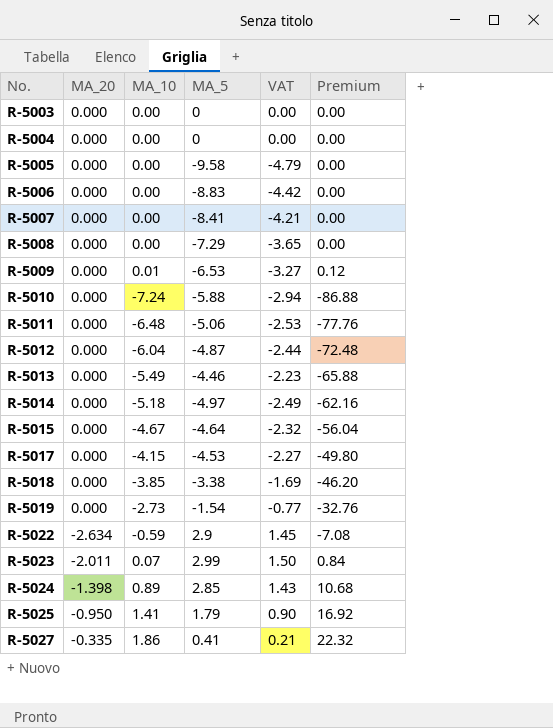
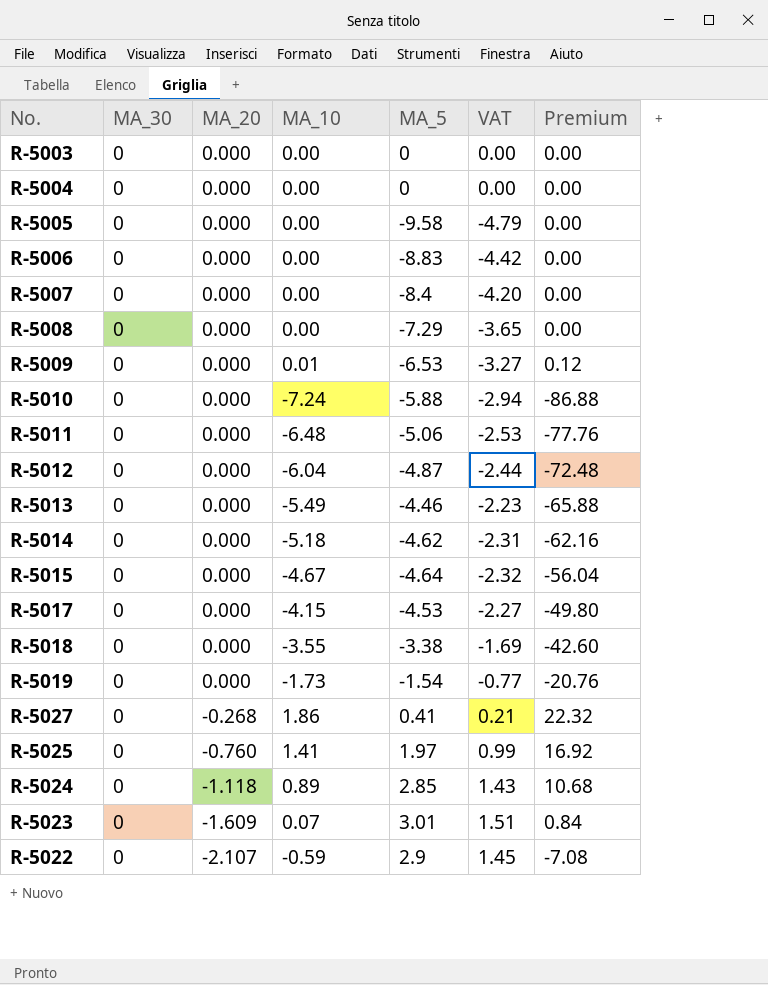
row order: No. ascending -> MA_20 descending
column MA_30 | position: none -> 2
R-5007 | MA_5: -8.41 -> -8.4
R-5007 | VAT: -4.21 -> -4.20
R-5014 | MA_5: -4.97 -> -4.62
R-5014 | VAT: -2.49 -> -2.31
R-5018 | MA_10: -3.85 -> -3.55
R-5018 | Premium: -46.20 -> -42.60
R-5019 | MA_10: -2.73 -> -1.73
R-5019 | Premium: -32.76 -> -20.76
R-5027 | MA_20: -0.335 -> -0.268
R-5025 | MA_20: -0.950 -> -0.760
R-5025 | MA_5: 1.79 -> 1.97
R-5025 | VAT: 0.90 -> 0.99
R-5024 | MA_20: -1.398 -> -1.118
R-5023 | MA_20: -2.011 -> -1.609
R-5023 | MA_5: 2.99 -> 3.01
R-5023 | VAT: 1.50 -> 1.51
R-5022 | MA_20: -2.634 -> -2.107

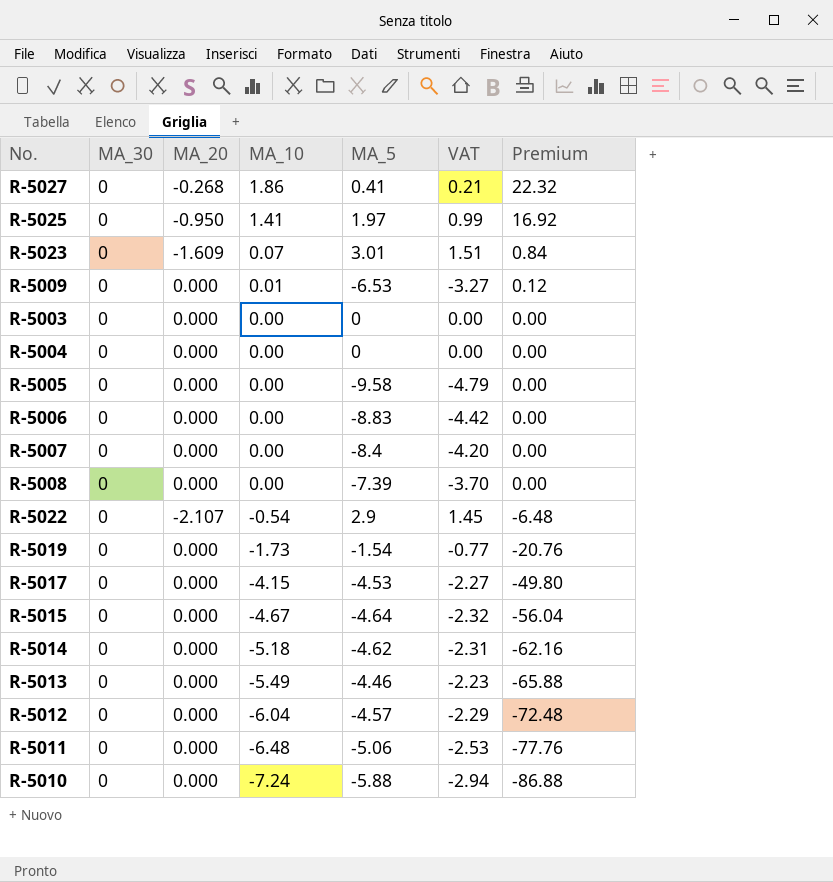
row order: MA_20 descending -> MA_10 descending
row R-5018: 0 | 0.000 | -3.55 | -3.38 | -1.69 | -42.60 -> none
row R-5024: 0 | -1.118 | 0.89 | 2.85 | 1.43 | 10.68 -> none
R-5025 | MA_20: -0.760 -> -0.950
R-5008 | MA_5: -7.29 -> -7.39
R-5008 | VAT: -3.65 -> -3.70
R-5022 | MA_10: -0.59 -> -0.54
R-5022 | Premium: -7.08 -> -6.48
R-5012 | MA_5: -4.87 -> -4.57
R-5012 | VAT: -2.44 -> -2.29

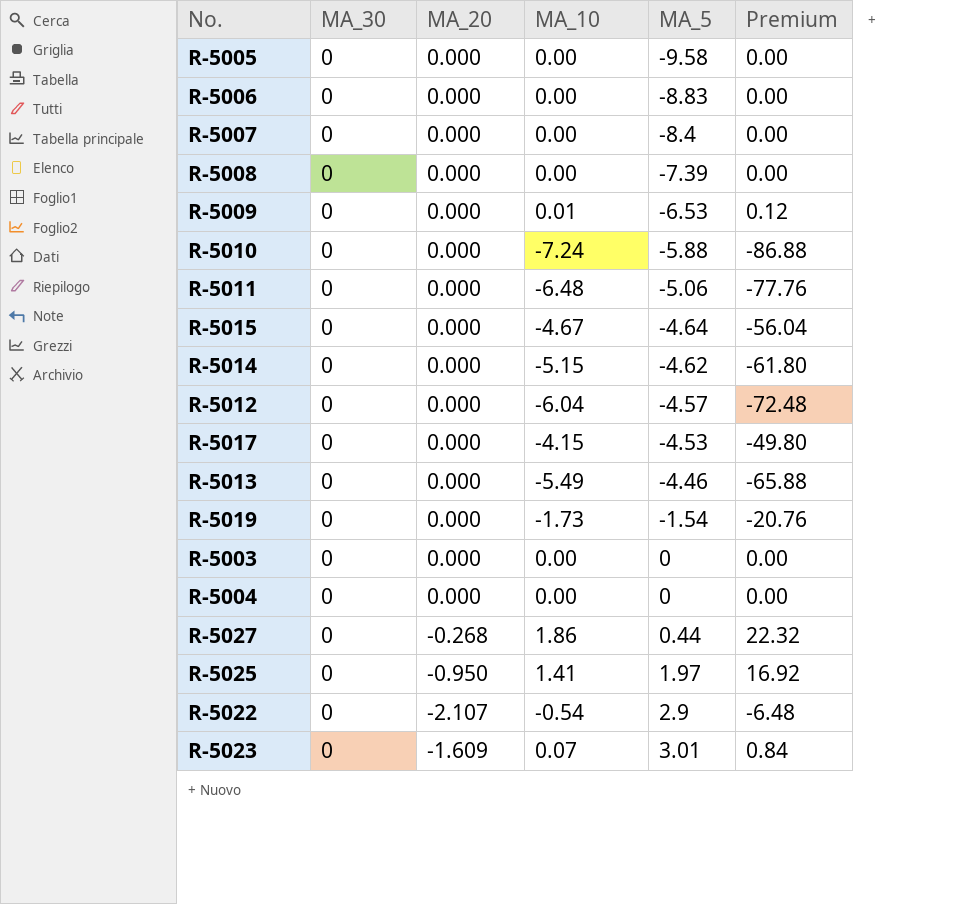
row order: MA_10 descending -> MA_5 ascending
column VAT | formula: [MA_5] * 0.5 -> none
R-5014 | MA_10: -5.18 -> -5.15
R-5014 | Premium: -62.16 -> -61.80
R-5027 | MA_5: 0.41 -> 0.44

